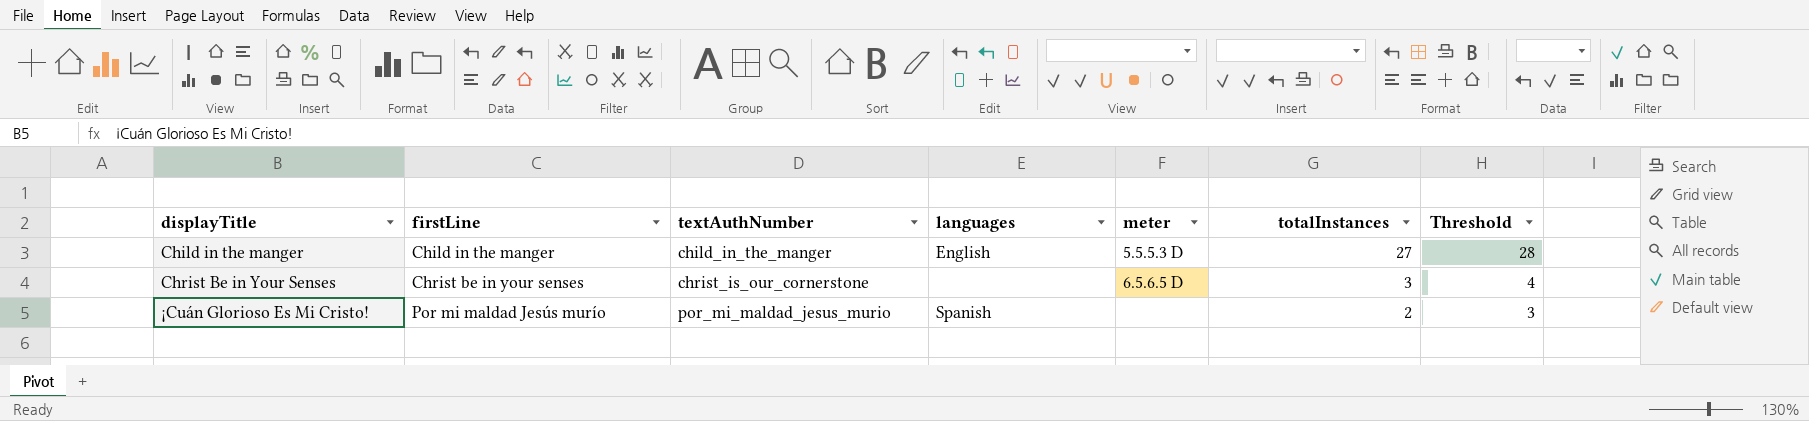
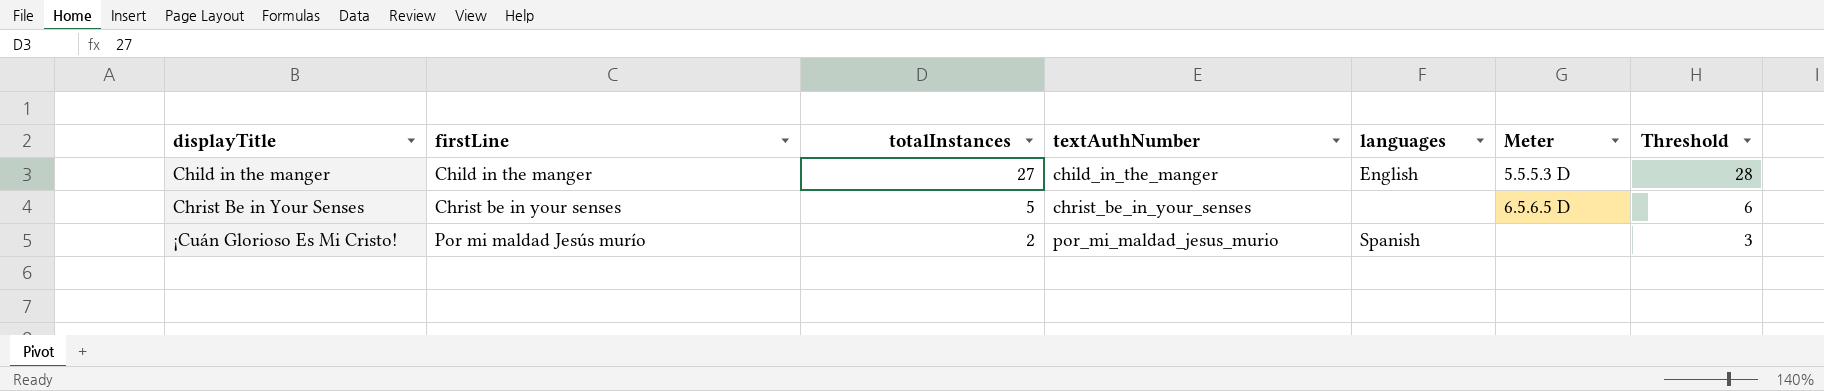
column totalInstances | position: 6 -> 3
column name: meter -> Meter
Christ Be in Your Senses | totalInstances: 3 -> 5
Christ Be in Your Senses | textAuthNumber: christ_is_our_cornerstone -> christ_be_in_your_senses
Christ Be in Your Senses | Threshold: 4 -> 6

